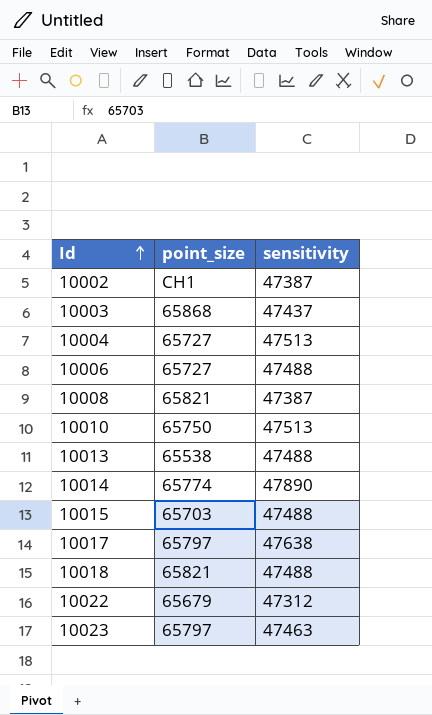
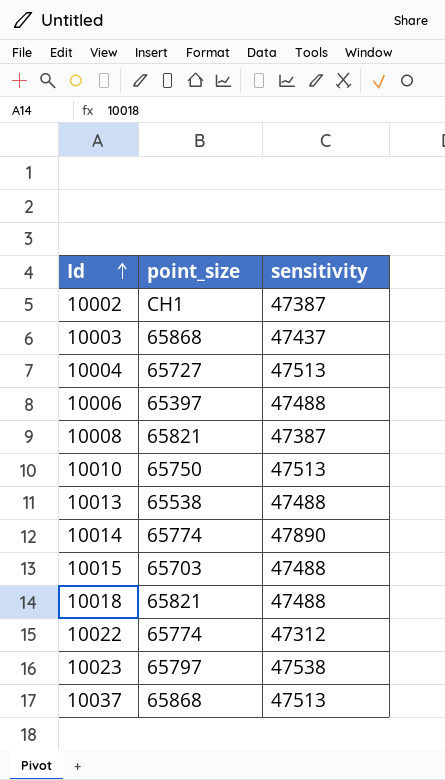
row 10017: 65797 | 47638 -> none
10006 | point_size: 65727 -> 65397
10022 | point_size: 65679 -> 65774
10023 | sensitivity: 47463 -> 47538
row 10037: none -> 65868 | 47513

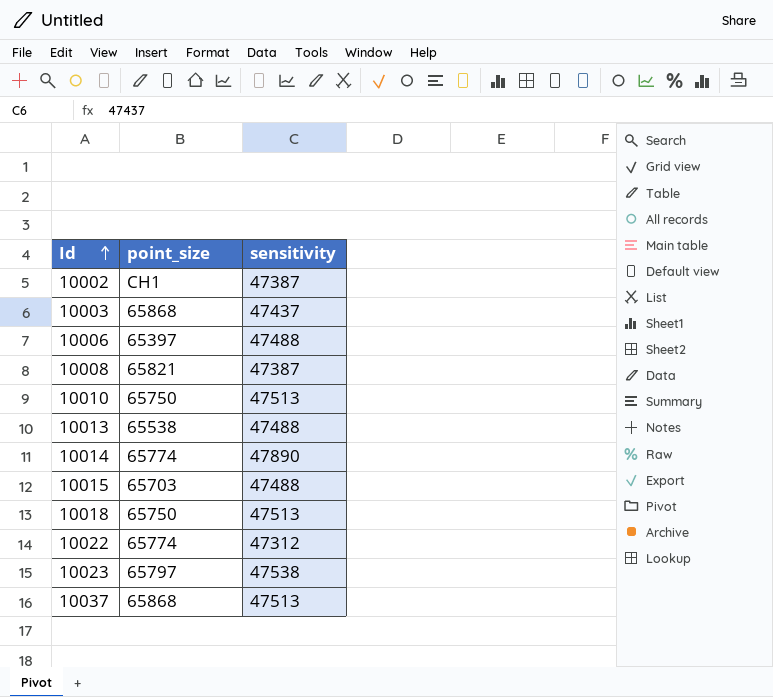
row 10004: 65727 | 47513 -> none
10018 | point_size: 65821 -> 65750
10018 | sensitivity: 47488 -> 47513

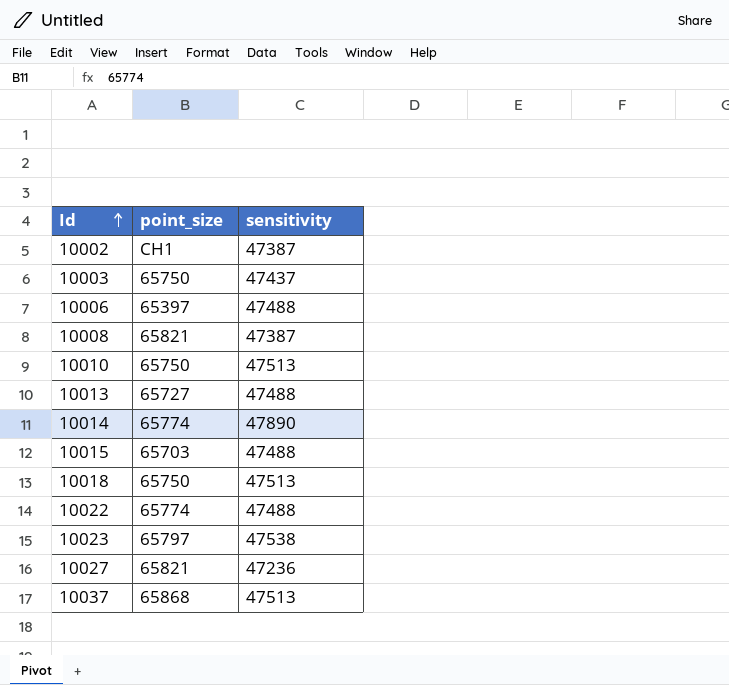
10003 | point_size: 65868 -> 65750
10013 | point_size: 65538 -> 65727
10022 | sensitivity: 47312 -> 47488
row 10027: none -> 65821 | 47236

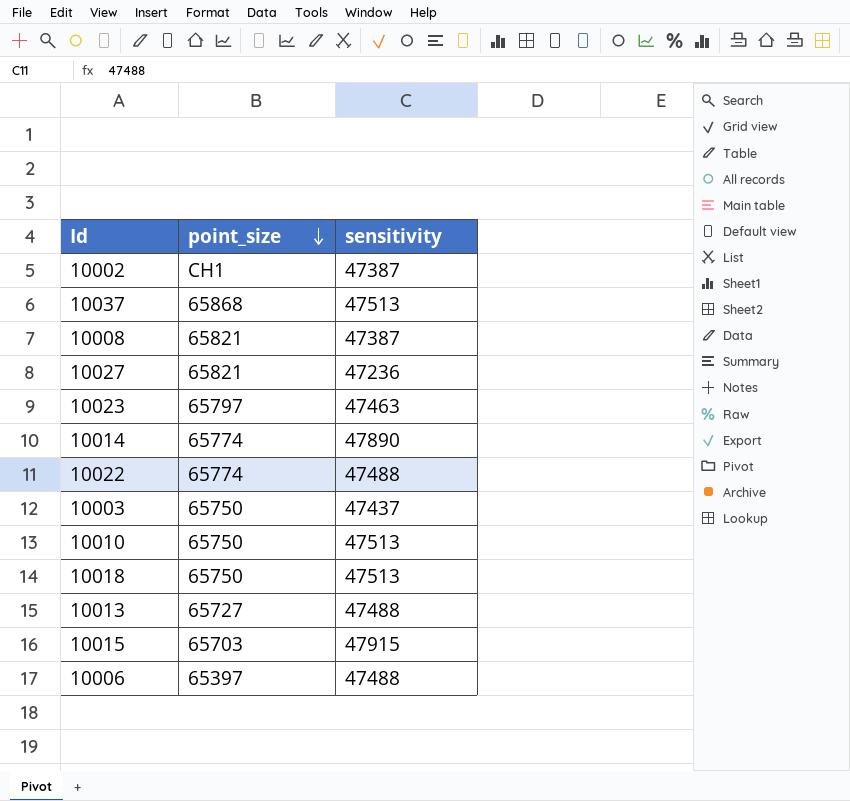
row order: Id ascending -> point_size descending
10023 | sensitivity: 47538 -> 47463
10015 | sensitivity: 47488 -> 47915

